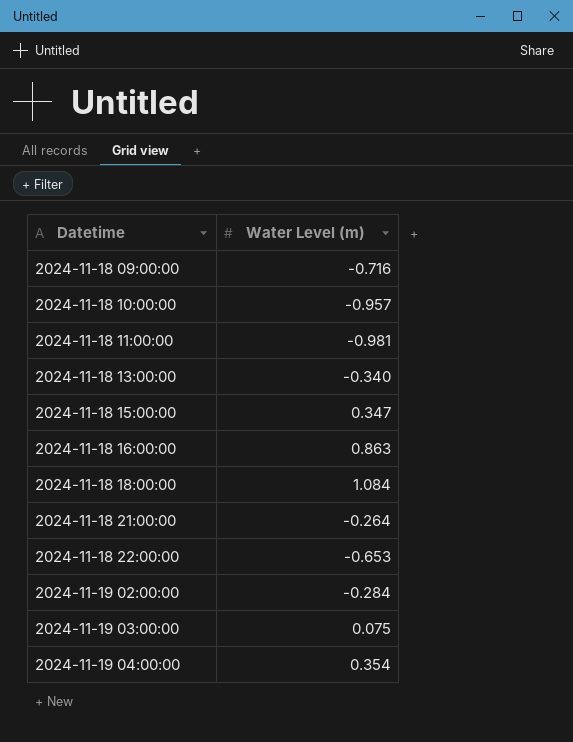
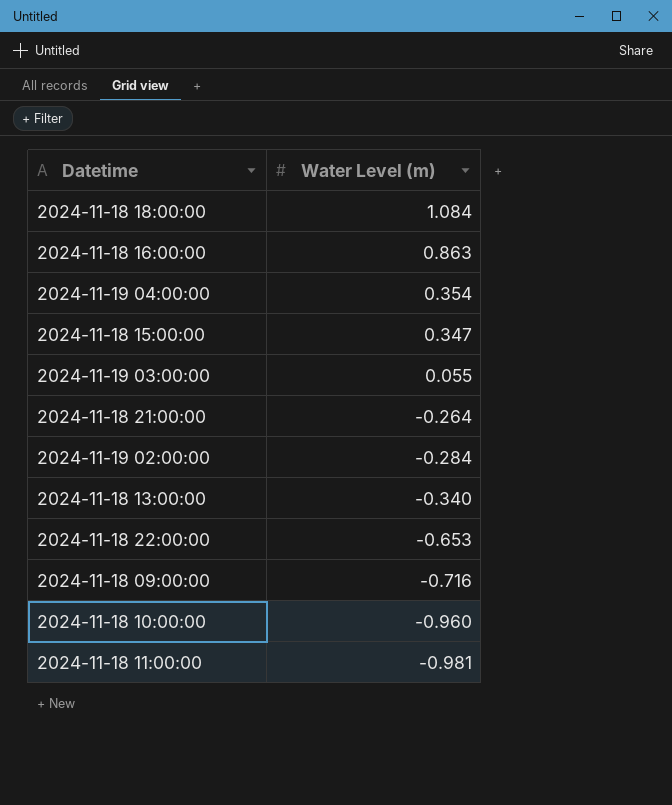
row order: Datetime ascending -> Water Level (m) descending
2024-11-19 03:00:00 | Water Level (m): 0.075 -> 0.055
2024-11-18 10:00:00 | Water Level (m): -0.957 -> -0.960

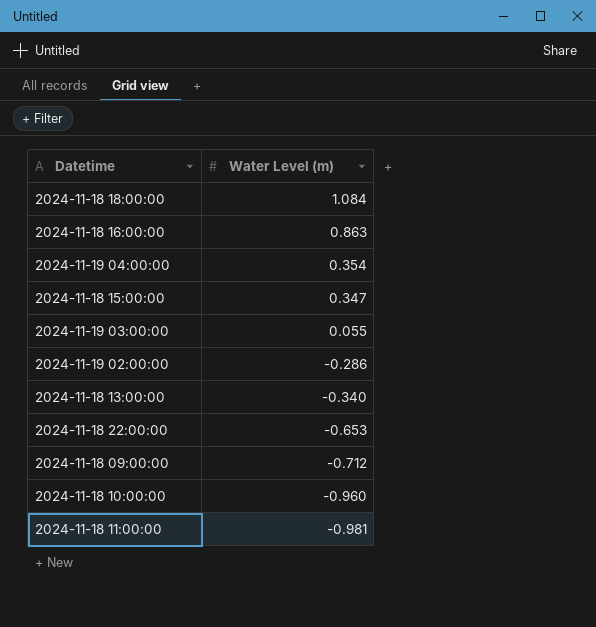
row 2024-11-18 21:00:00: -0.264 -> none
2024-11-19 02:00:00 | Water Level (m): -0.284 -> -0.286
2024-11-18 09:00:00 | Water Level (m): -0.716 -> -0.712

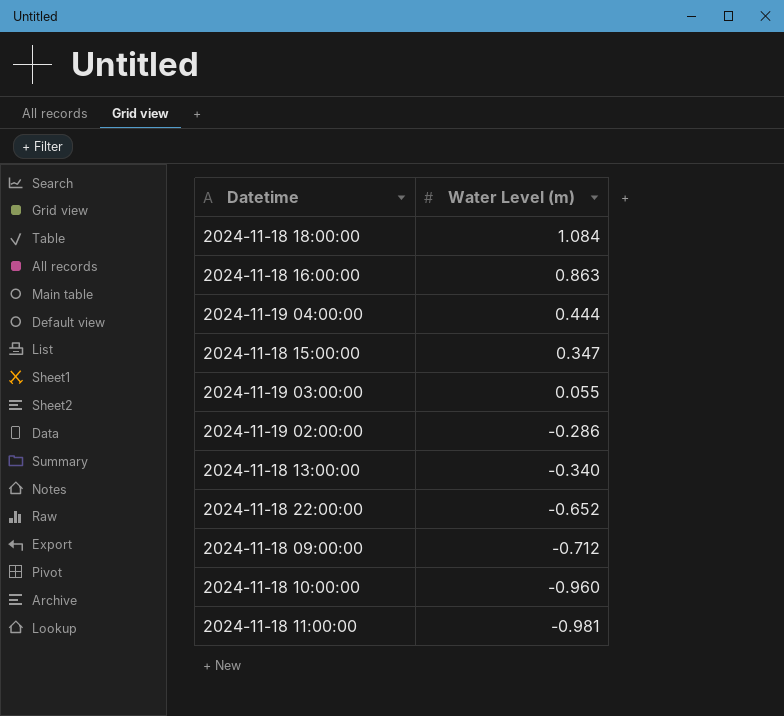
2024-11-19 04:00:00 | Water Level (m): 0.354 -> 0.444
2024-11-18 22:00:00 | Water Level (m): -0.653 -> -0.652

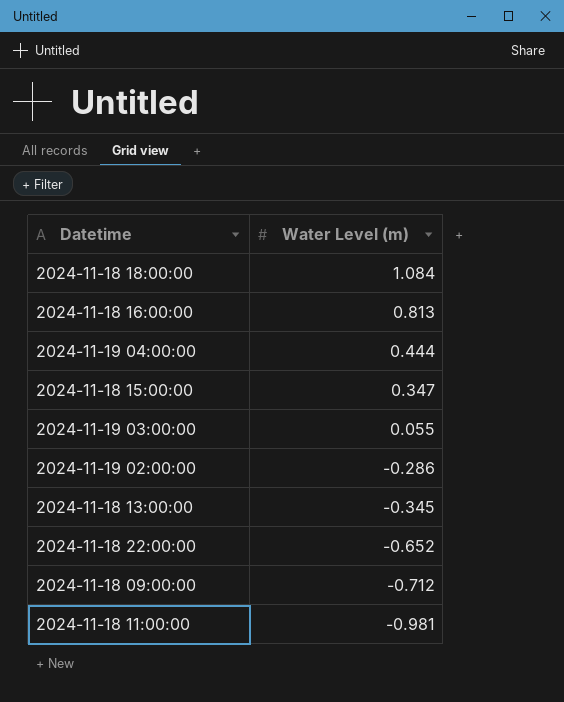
row 2024-11-18 10:00:00: -0.960 -> none
2024-11-18 16:00:00 | Water Level (m): 0.863 -> 0.813
2024-11-18 13:00:00 | Water Level (m): -0.340 -> -0.345

